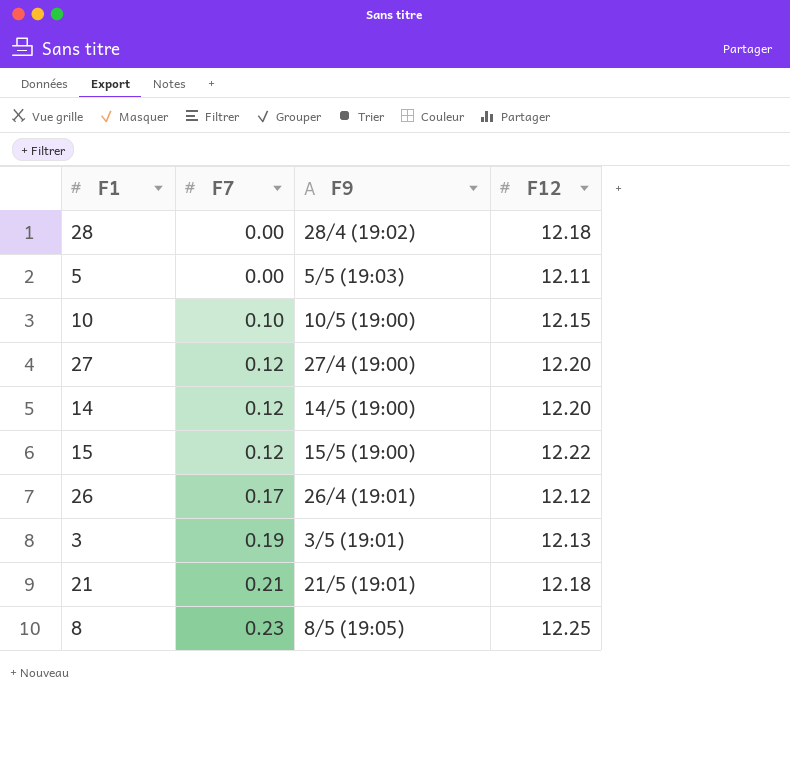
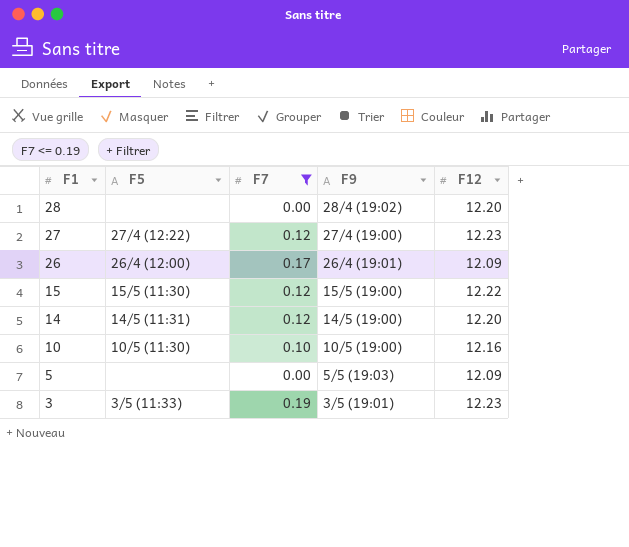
filter: none -> F7 <= 0.19
row order: F7 ascending -> F1 descending
column F5 | position: none -> 2
28 | F12: 12.18 -> 12.20
27 | F12: 12.20 -> 12.23
26 | F12: 12.12 -> 12.09
10 | F12: 12.15 -> 12.16
5 | F12: 12.11 -> 12.09
3 | F12: 12.13 -> 12.23

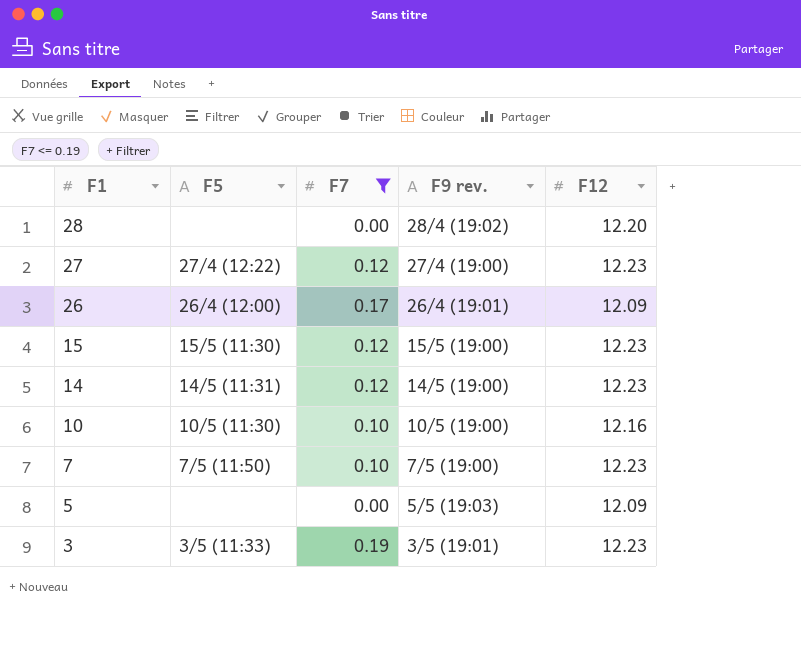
column name: F9 -> F9 rev.
15 | F12: 12.22 -> 12.23
14 | F12: 12.20 -> 12.23
row 7: none -> 7/5 (11:50) | 0.10 | 7/5 (19:00) | 12.23

